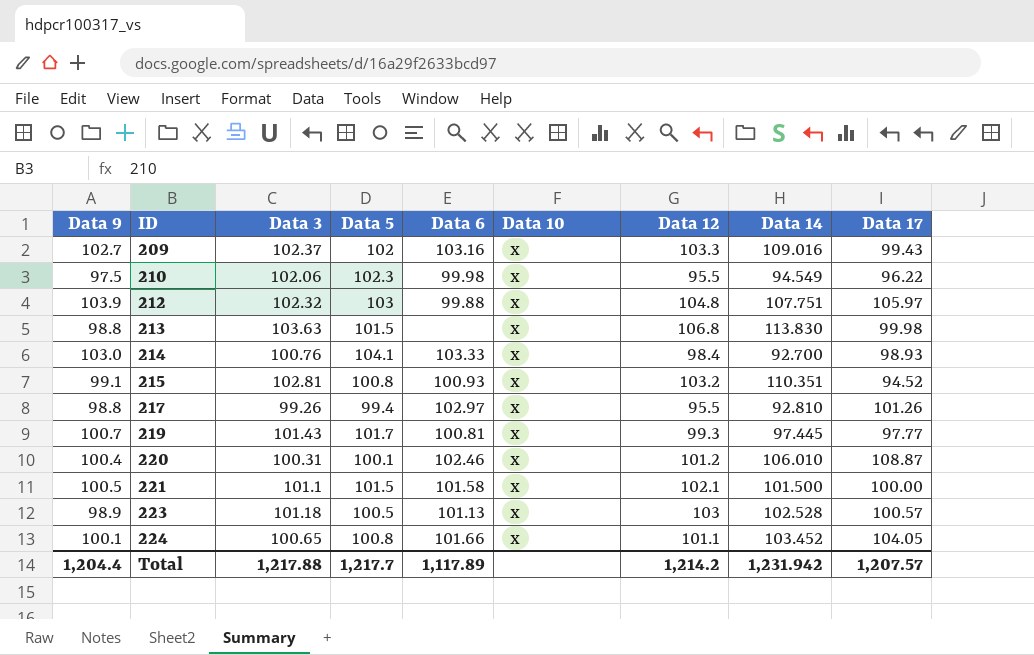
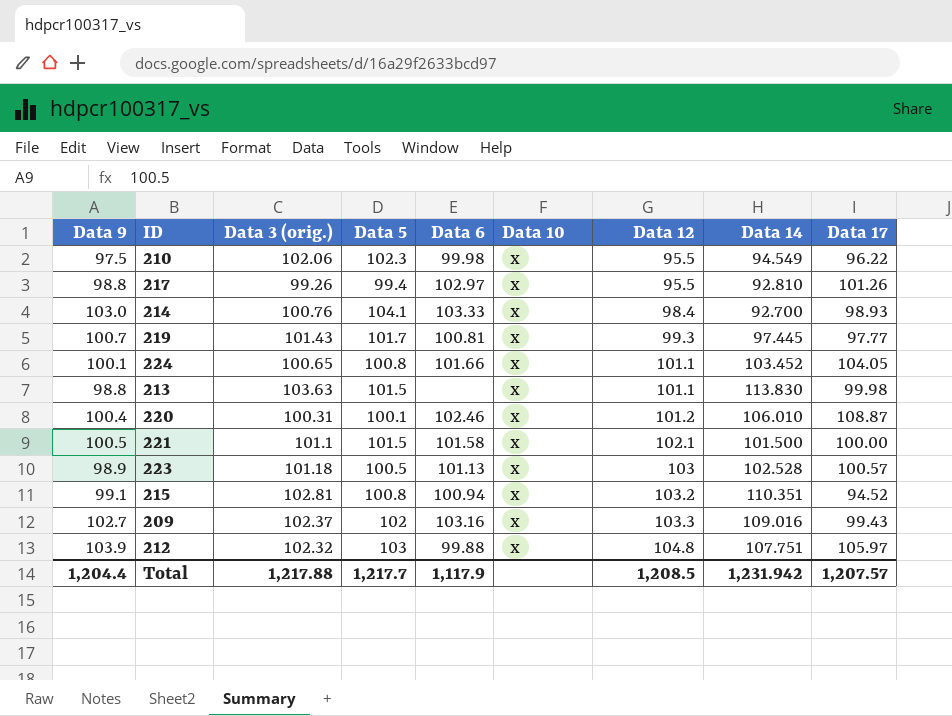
row order: ID ascending -> Data 12 ascending
column name: Data 3 -> Data 3 (orig.)
213 | Data 12: 106.8 -> 101.1
215 | Data 6: 100.93 -> 100.94
Total | Data 6: 1,117.89 -> 1,117.9
Total | Data 12: 1,214.2 -> 1,208.5

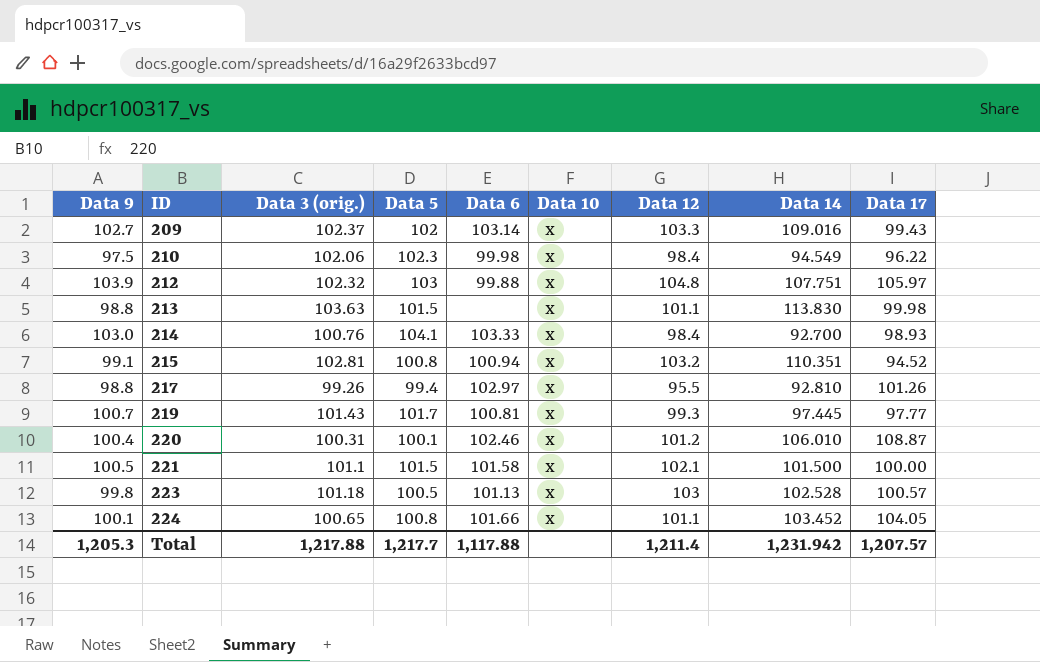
row order: Data 12 ascending -> ID ascending
209 | Data 6: 103.16 -> 103.14
210 | Data 12: 95.5 -> 98.4
223 | Data 9: 98.9 -> 99.8
Total | Data 9: 1,204.4 -> 1,205.3
Total | Data 6: 1,117.9 -> 1,117.88
Total | Data 12: 1,208.5 -> 1,211.4

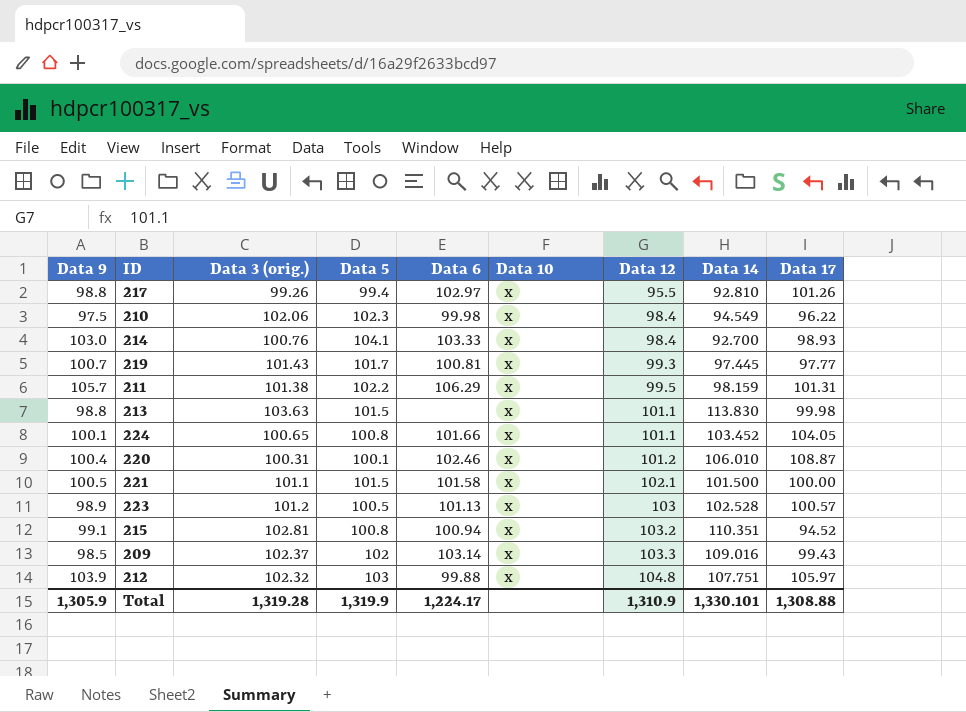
row order: ID ascending -> Data 12 ascending
row 211: none -> 105.7 | 101.38 | 102.2 | 106.29 | x | 99.5 | 98.159 | 101.31
223 | Data 9: 99.8 -> 98.9
223 | Data 3 (orig.): 101.18 -> 101.2
209 | Data 9: 102.7 -> 98.5
Total | Data 9: 1,205.3 -> 1,305.9
Total | Data 3 (orig.): 1,217.88 -> 1,319.28
Total | Data 5: 1,217.7 -> 1,319.9
Total | Data 6: 1,117.88 -> 1,224.17
Total | Data 12: 1,211.4 -> 1,310.9
Total | Data 14: 1,231.942 -> 1,330.101
Total | Data 17: 1,207.57 -> 1,308.88

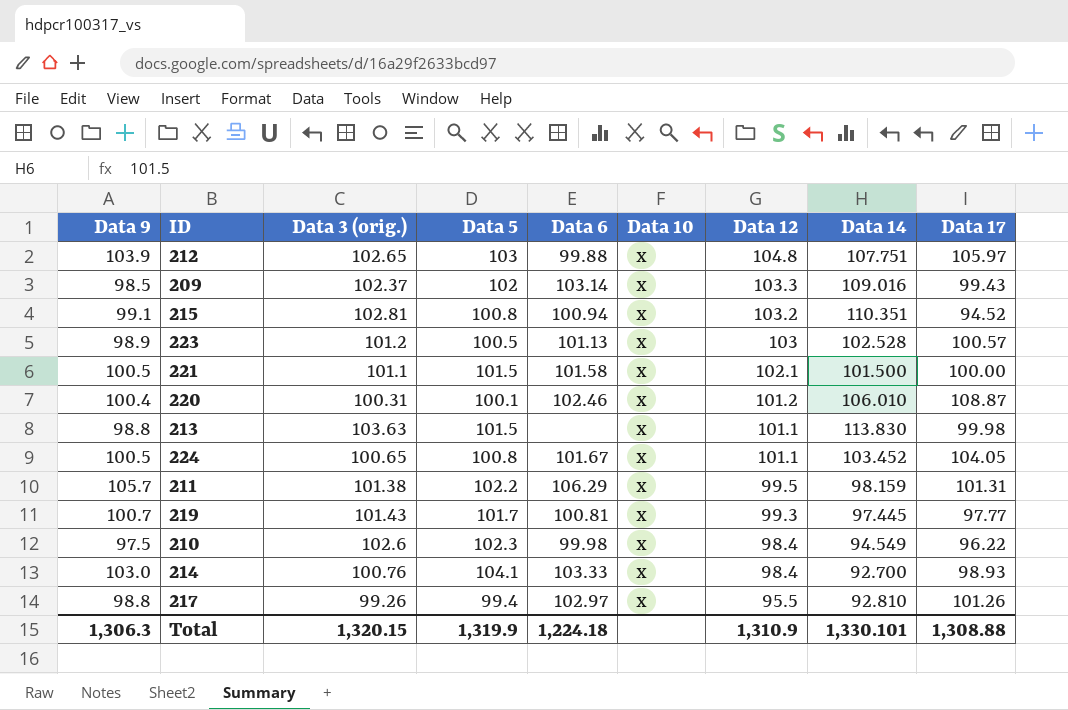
row order: Data 12 ascending -> Data 12 descending
212 | Data 3 (orig.): 102.32 -> 102.65
224 | Data 9: 100.1 -> 100.5
224 | Data 6: 101.66 -> 101.67
210 | Data 3 (orig.): 102.06 -> 102.6
Total | Data 9: 1,305.9 -> 1,306.3
Total | Data 3 (orig.): 1,319.28 -> 1,320.15
Total | Data 6: 1,224.17 -> 1,224.18

